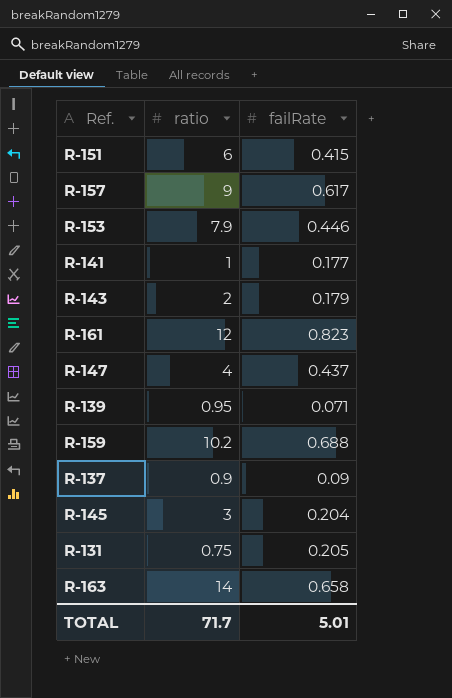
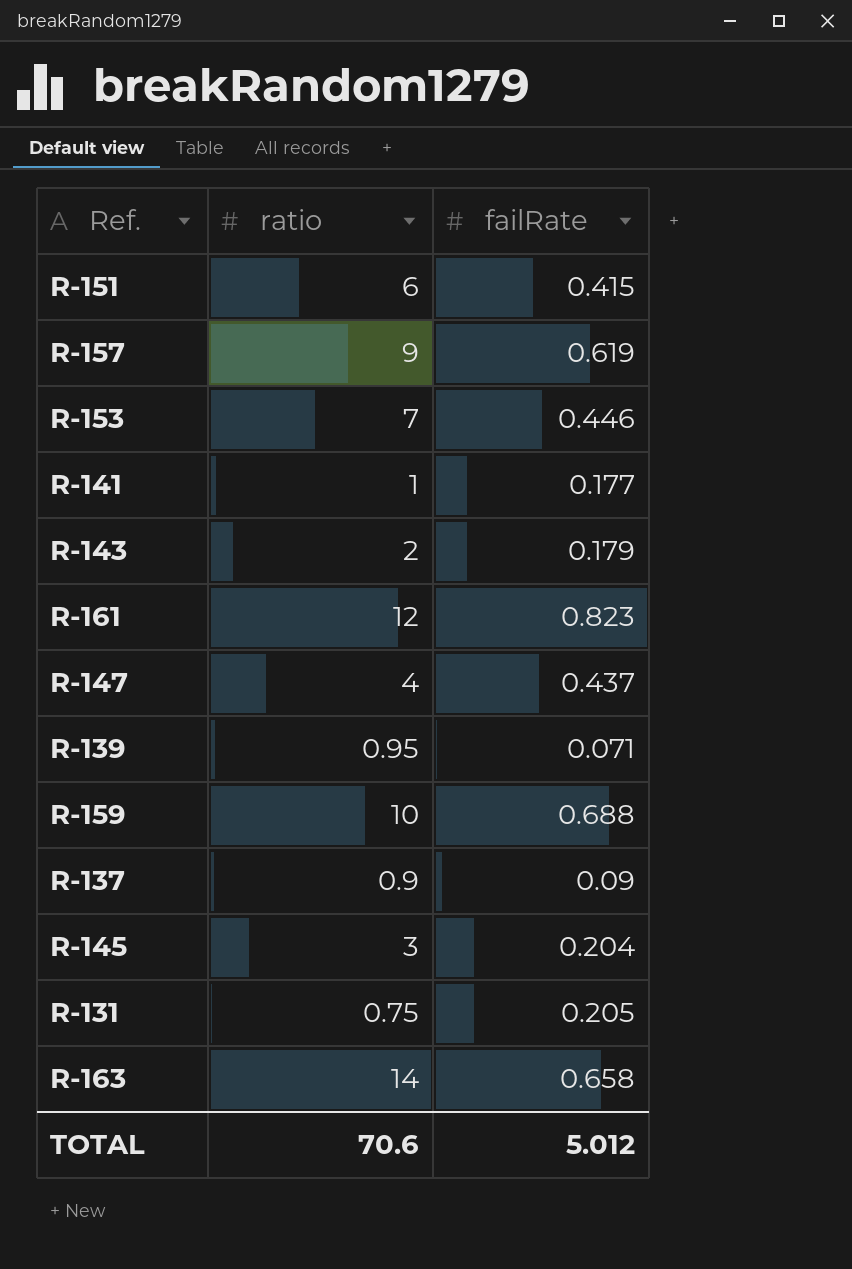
R-157 | failRate: 0.617 -> 0.619
R-153 | ratio: 7.9 -> 7
R-159 | ratio: 10.2 -> 10
TOTAL | ratio: 71.7 -> 70.6
TOTAL | failRate: 5.01 -> 5.012

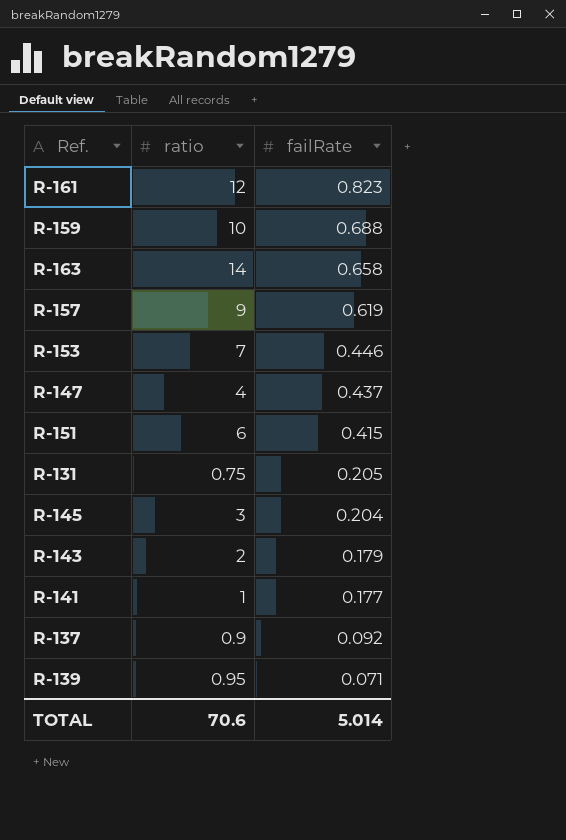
row order: none -> failRate descending
R-137 | failRate: 0.09 -> 0.092
TOTAL | failRate: 5.012 -> 5.014

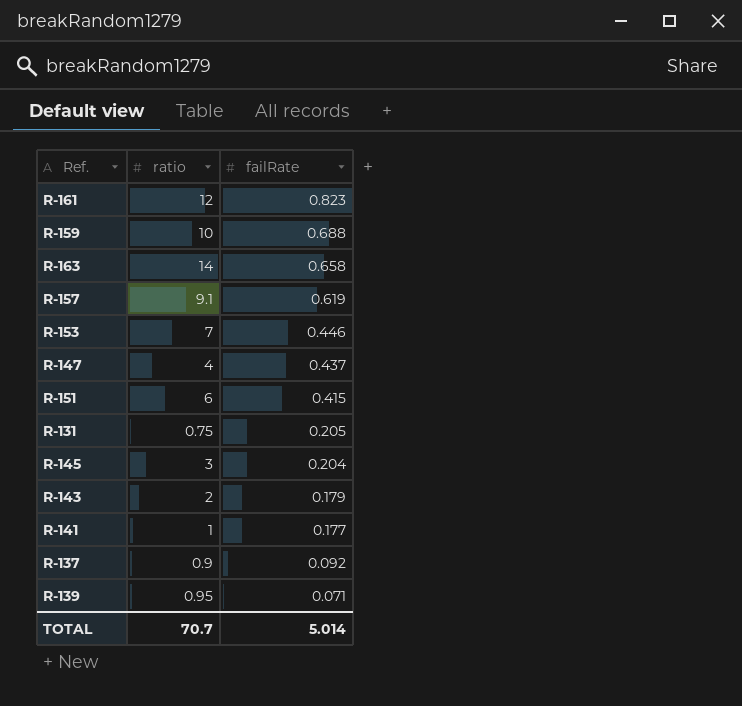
R-157 | ratio: 9 -> 9.1
TOTAL | ratio: 70.6 -> 70.7

